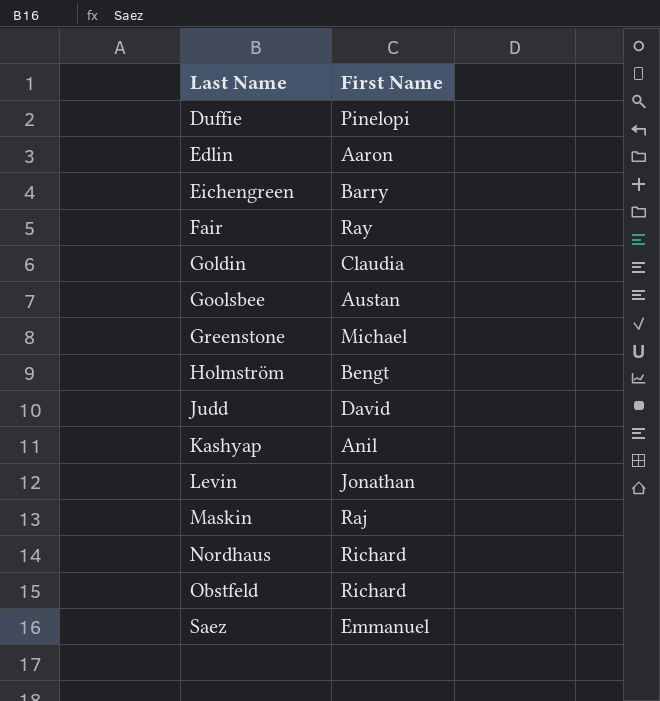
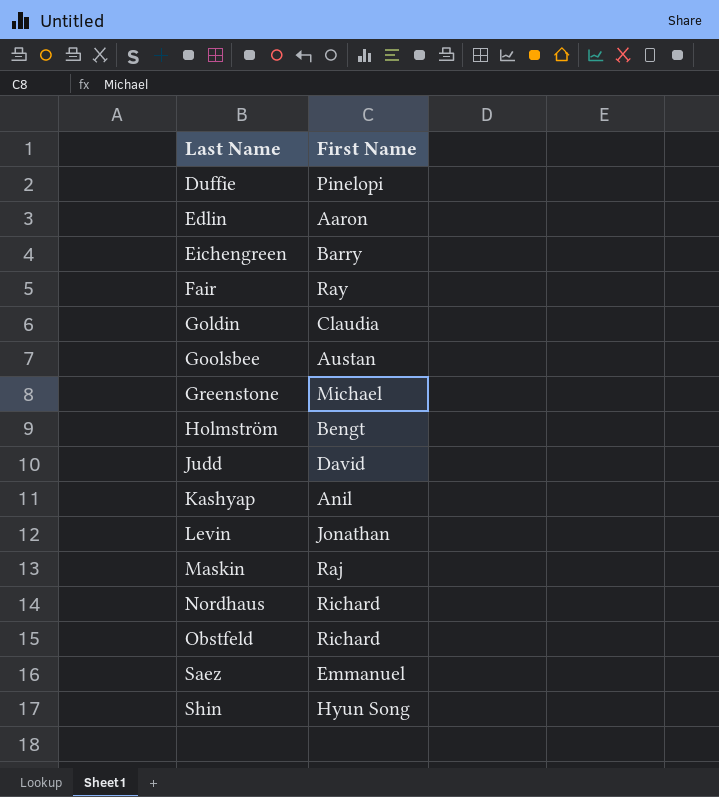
row Shin: none -> Hyun Song

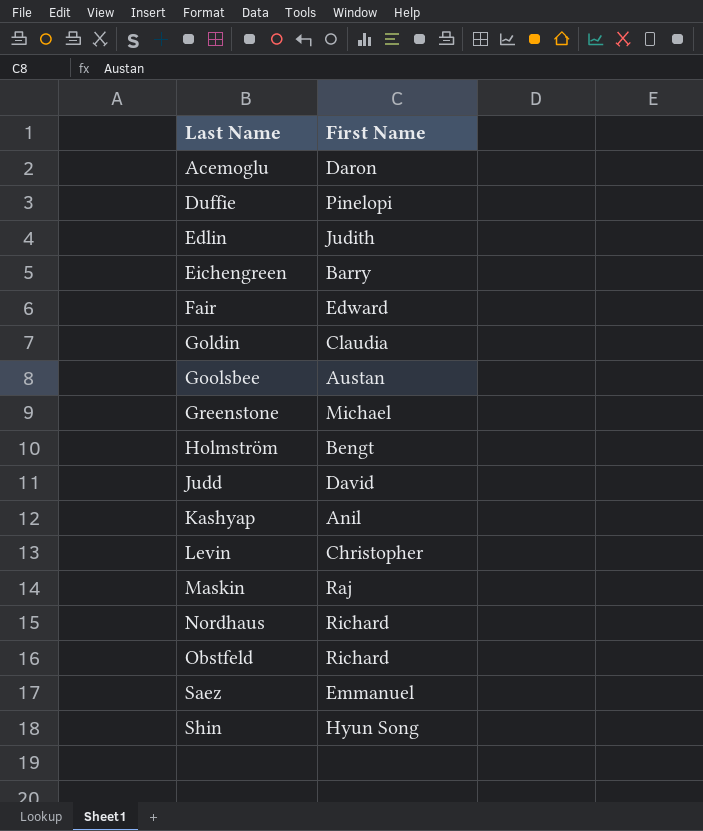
row Acemoglu: none -> Daron
Edlin | First Name: Aaron -> Judith
Fair | First Name: Ray -> Edward
Levin | First Name: Jonathan -> Christopher

